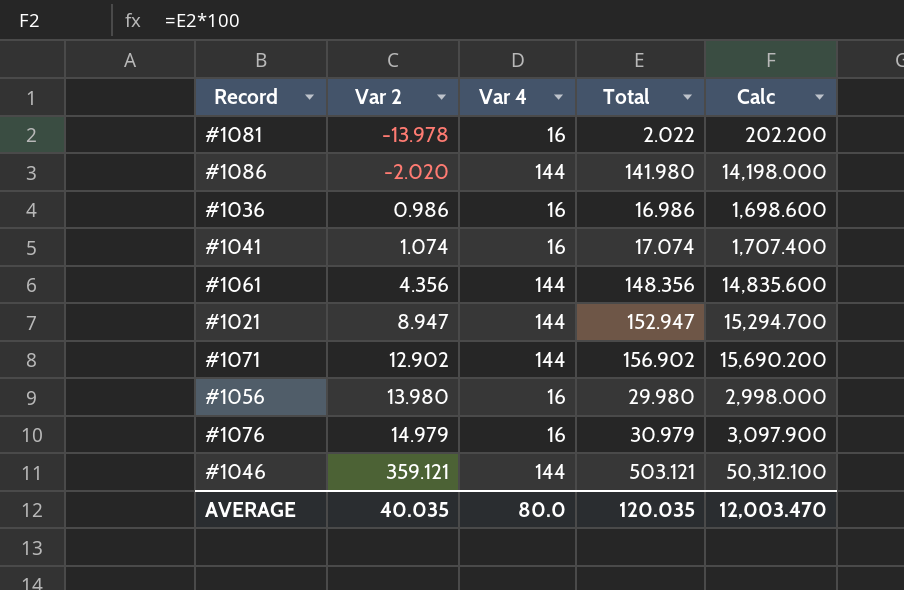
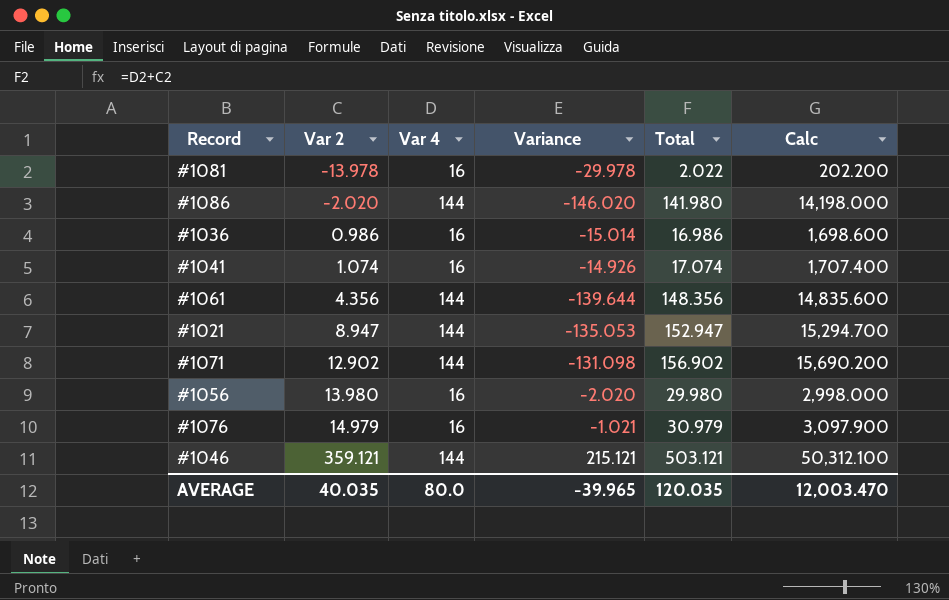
column Variance | formula: none -> [Var 2] - [Var 4]

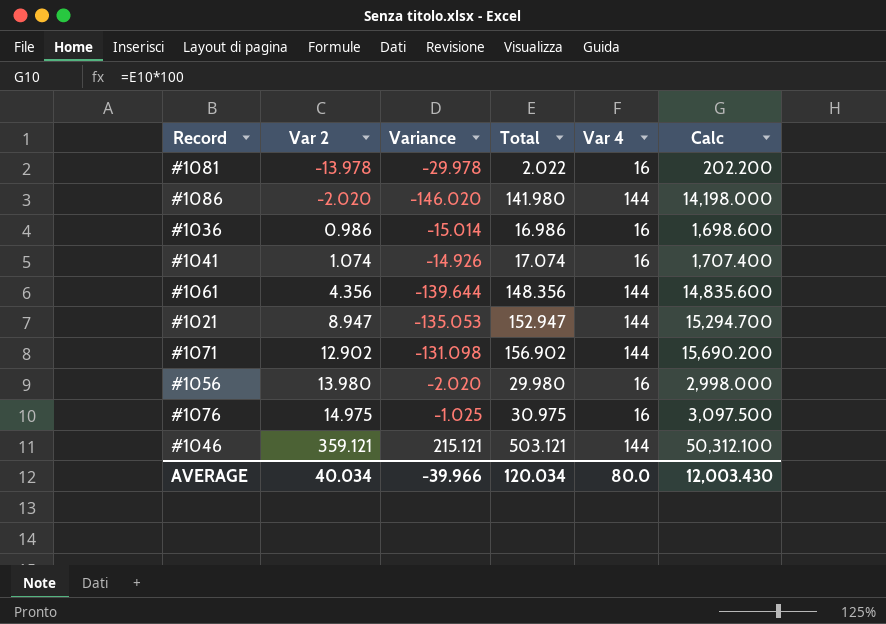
column Var 4 | position: 3 -> 5
#1076 | Var 2: 14.979 -> 14.975
#1076 | Variance: -1.021 -> -1.025
#1076 | Total: 30.979 -> 30.975
#1076 | Calc: 3,097.900 -> 3,097.500
AVERAGE | Var 2: 40.035 -> 40.034
AVERAGE | Variance: -39.965 -> -39.966
AVERAGE | Total: 120.035 -> 120.034
AVERAGE | Calc: 12,003.470 -> 12,003.430

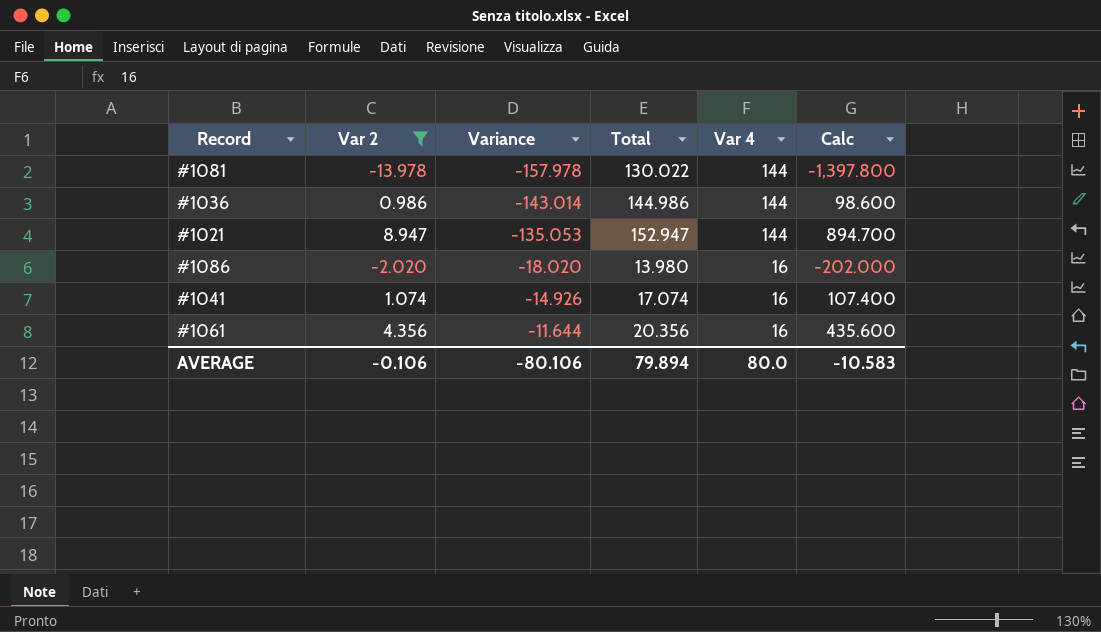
filter: none -> Var 2 <= 8.947
row order: Var 2 ascending -> Variance ascending
column Calc | formula: [Total] * 100 -> [Var 2] * 100
#1081 | Variance: -29.978 -> -157.978
#1081 | Total: 2.022 -> 130.022
#1081 | Var 4: 16 -> 144
#1036 | Variance: -15.014 -> -143.014
#1036 | Total: 16.986 -> 144.986
#1036 | Var 4: 16 -> 144
#1086 | Variance: -146.020 -> -18.020
#1086 | Total: 141.980 -> 13.980
#1086 | Var 4: 144 -> 16
#1061 | Variance: -139.644 -> -11.644
#1061 | Total: 148.356 -> 20.356
#1061 | Var 4: 144 -> 16
AVERAGE | Var 2: 40.034 -> -0.106
AVERAGE | Variance: -39.966 -> -80.106
AVERAGE | Total: 120.034 -> 79.894
AVERAGE | Calc: 12,003.430 -> -10.583

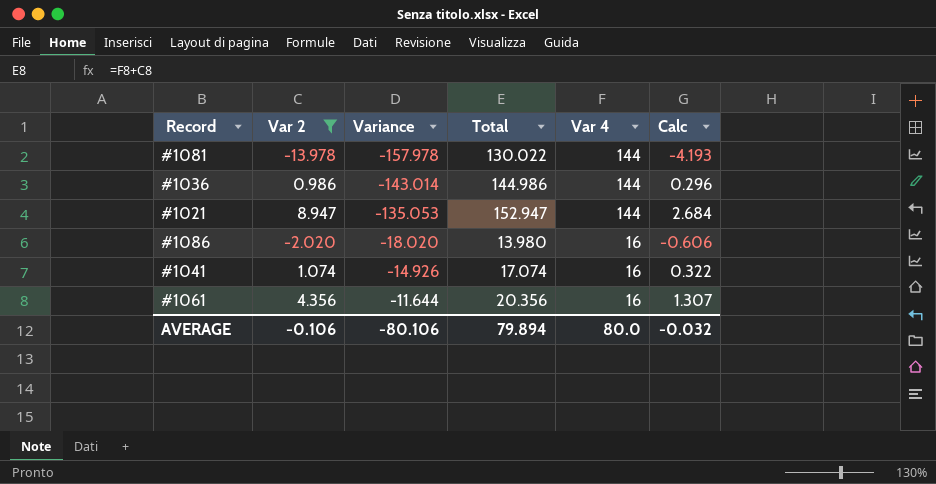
column Calc | formula: [Var 2] * 100 -> [Var 2] * 0.3
AVERAGE | Calc: -10.583 -> -0.032

